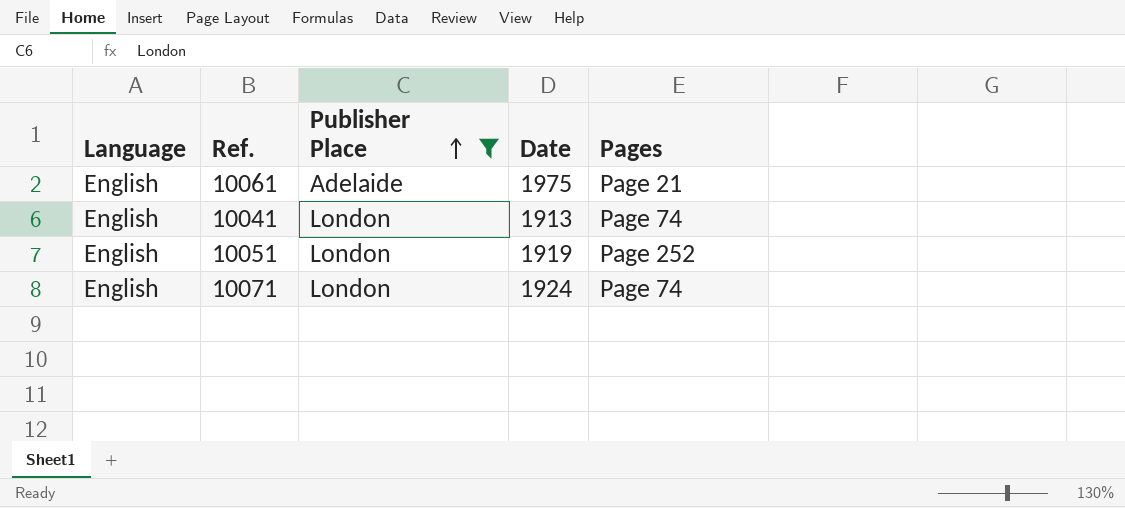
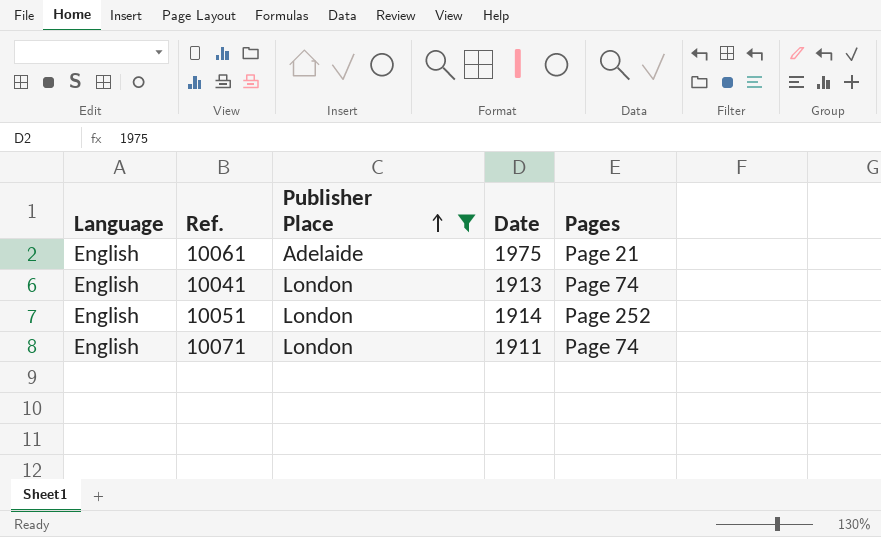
10051 | Date: 1919 -> 1914
10071 | Date: 1924 -> 1911

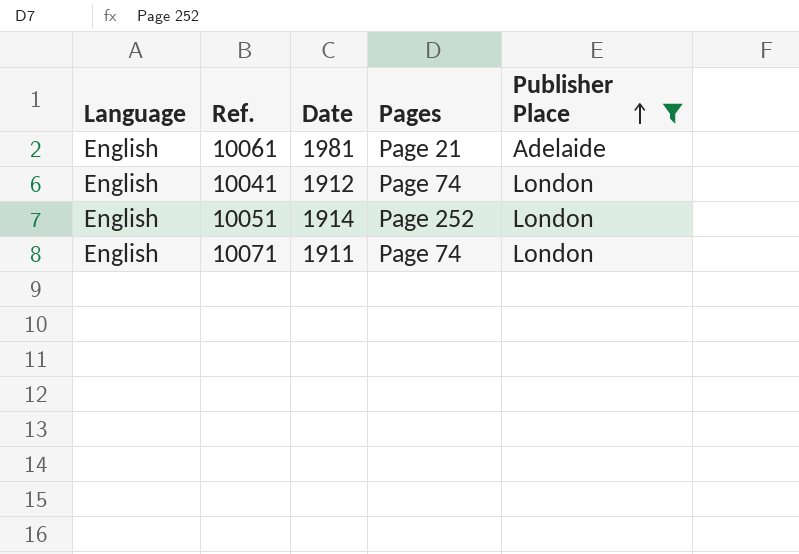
column Publisher Place | position: 3 -> 5
10061 | Date: 1975 -> 1981
10041 | Date: 1913 -> 1912

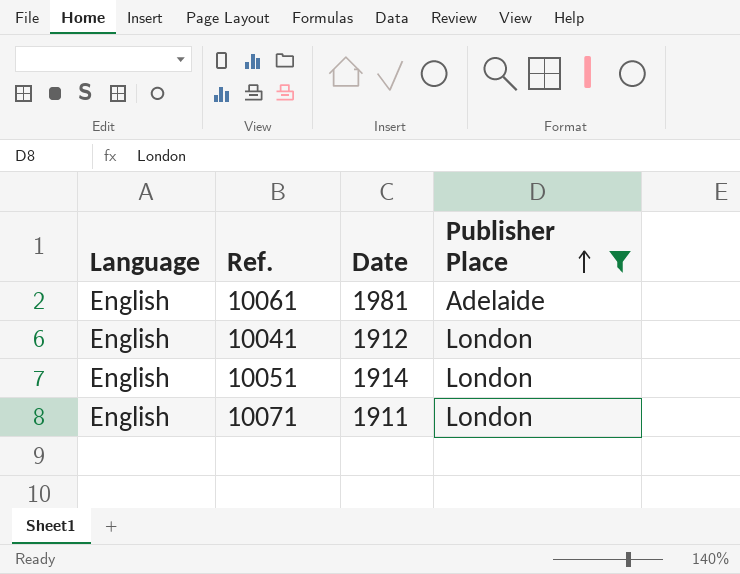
column Pages | position: 4 -> none

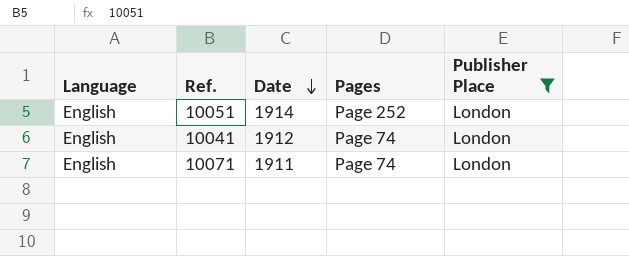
row order: Publisher Place ascending -> Date descending
column Pages | position: none -> 4
row 10061: English | 1981 | Adelaide -> none

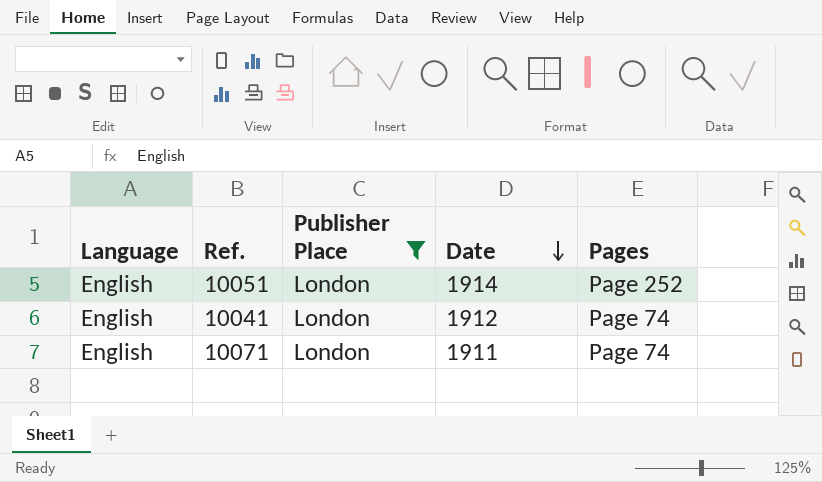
column Publisher Place | position: 5 -> 3

